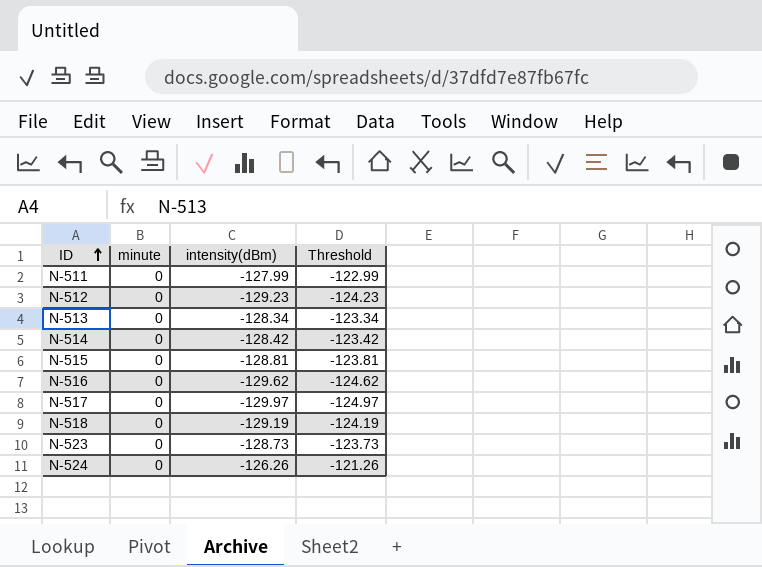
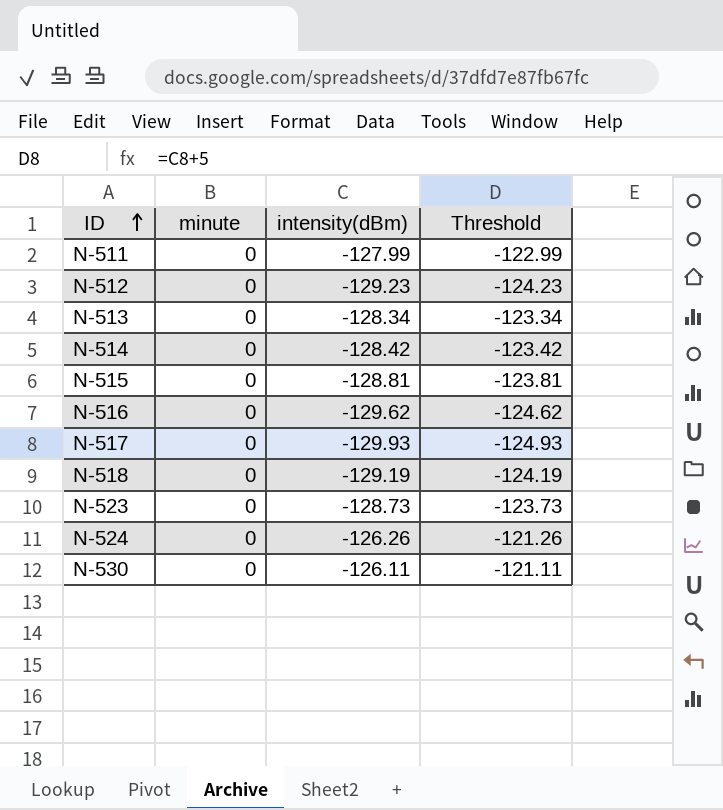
N-517 | intensity(dBm): -129.97 -> -129.93
N-517 | Threshold: -124.97 -> -124.93
row N-530: none -> 0 | -126.11 | -121.11

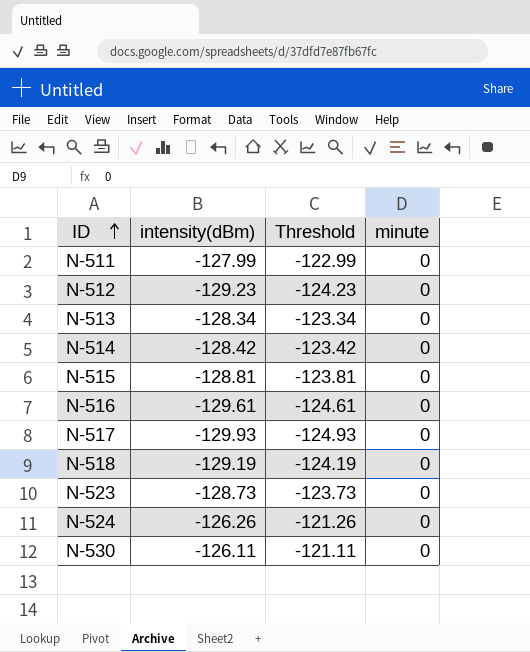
column minute | position: 2 -> 4
N-516 | intensity(dBm): -129.62 -> -129.61
N-516 | Threshold: -124.62 -> -124.61

